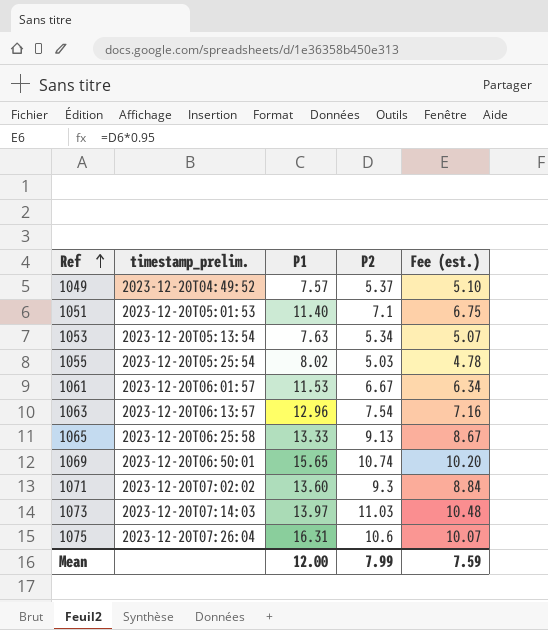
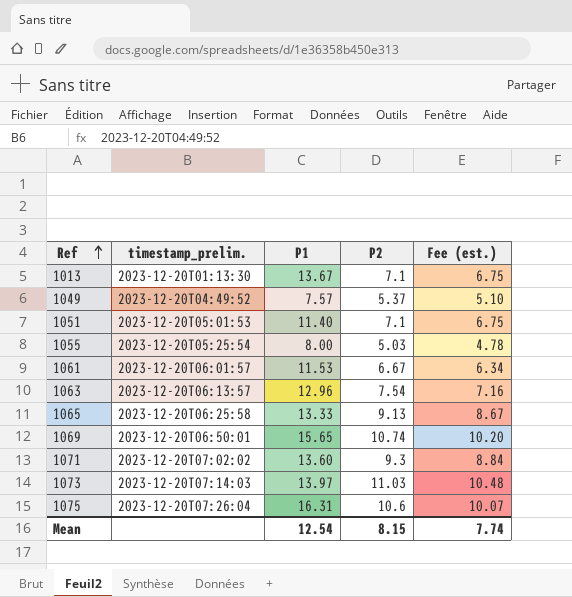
row 1053: 2023-12-20T05:13:54 | 7.63 | 5.34 | 5.07 -> none
row 1013: none -> 2023-12-20T01:13:30 | 13.67 | 7.1 | 6.75
1055 | P1: 8.02 -> 8.00
Mean | P1: 12.00 -> 12.54
Mean | P2: 7.99 -> 8.15
Mean | Fee (est.): 7.59 -> 7.74

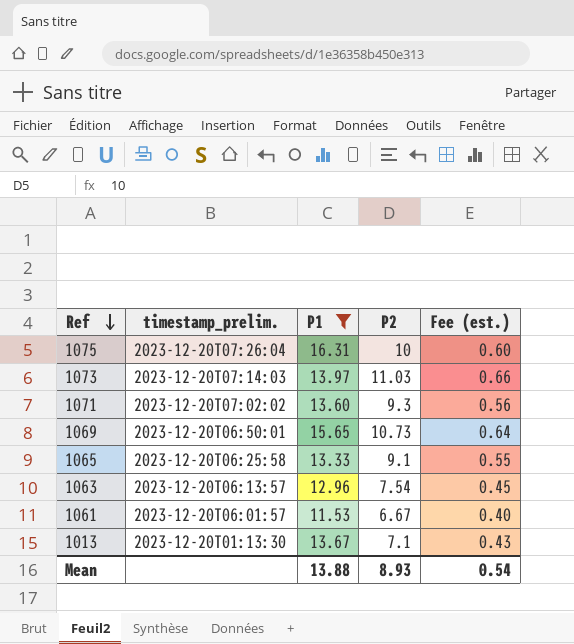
filter: none -> P1 >= 11.53
row order: Ref ascending -> Ref descending
column Fee (est.) | formula: [P2] * 0.95 -> [P2] * 0.06
1075 | P2: 10.6 -> 10
1069 | P2: 10.74 -> 10.73
1065 | P2: 9.13 -> 9.1
Mean | P1: 12.54 -> 13.88
Mean | P2: 8.15 -> 8.93
Mean | Fee (est.): 7.74 -> 0.54

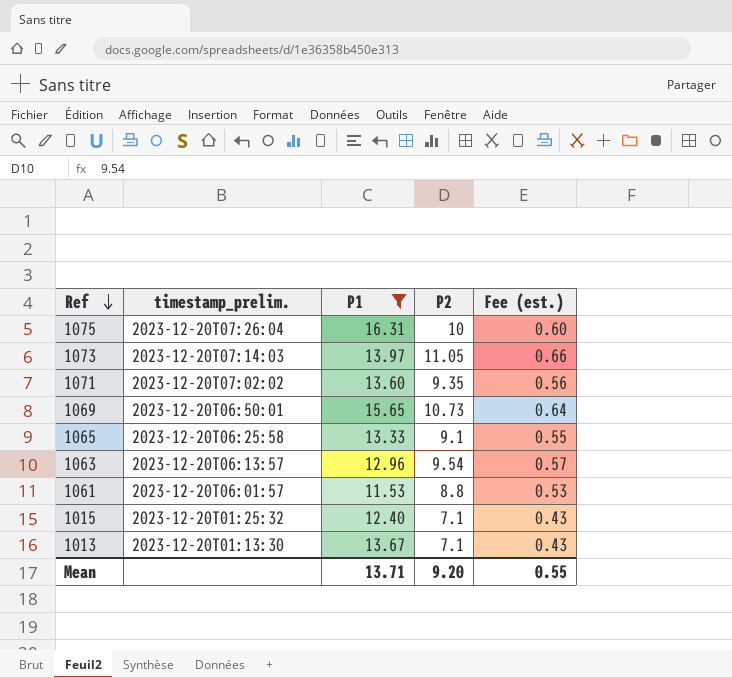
1073 | P2: 11.03 -> 11.05
1071 | P2: 9.3 -> 9.35
1063 | P2: 7.54 -> 9.54
1063 | Fee (est.): 0.45 -> 0.57
1061 | P2: 6.67 -> 8.8
1061 | Fee (est.): 0.40 -> 0.53
row 1015: none -> 2023-12-20T01:25:32 | 12.40 | 7.1 | 0.43
Mean | P1: 13.88 -> 13.71
Mean | P2: 8.93 -> 9.20
Mean | Fee (est.): 0.54 -> 0.55

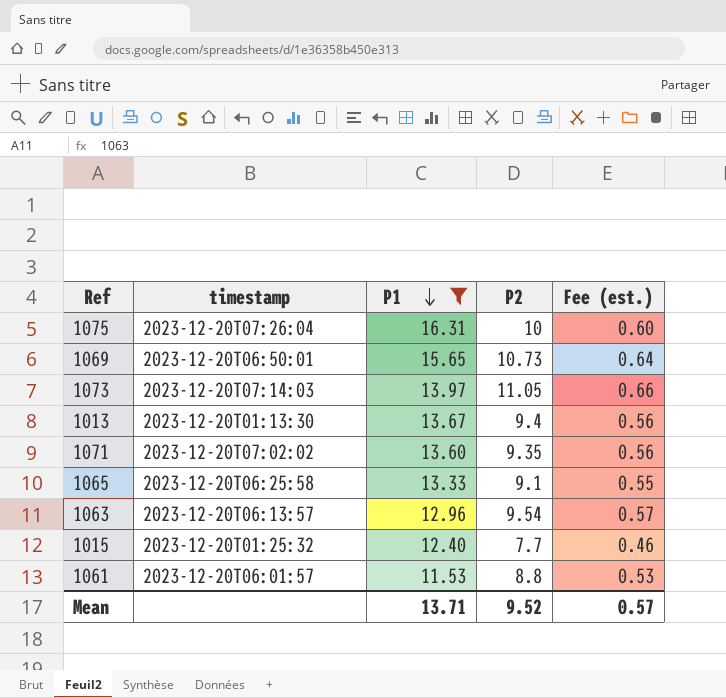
row order: Ref descending -> P1 descending
column name: timestamp_prelim. -> timestamp
1013 | P2: 7.1 -> 9.4
1013 | Fee (est.): 0.43 -> 0.56
1015 | P2: 7.1 -> 7.7
1015 | Fee (est.): 0.43 -> 0.46
Mean | P2: 9.20 -> 9.52
Mean | Fee (est.): 0.55 -> 0.57

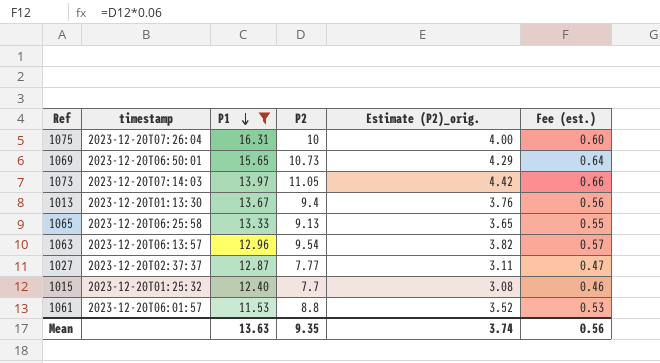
column Estimate (P2)_orig. | formula: none -> [P2] * 0.4
row 1071: 2023-12-20T07:02:02 | 13.60 | 9.35 | 0.56 -> none
1065 | P2: 9.1 -> 9.13
row 1027: none -> 2023-12-20T02:37:37 | 12.87 | 7.77 | 3.11 | 0.47
Mean | P1: 13.71 -> 13.63
Mean | P2: 9.52 -> 9.35
Mean | Fee (est.): 0.57 -> 0.56

